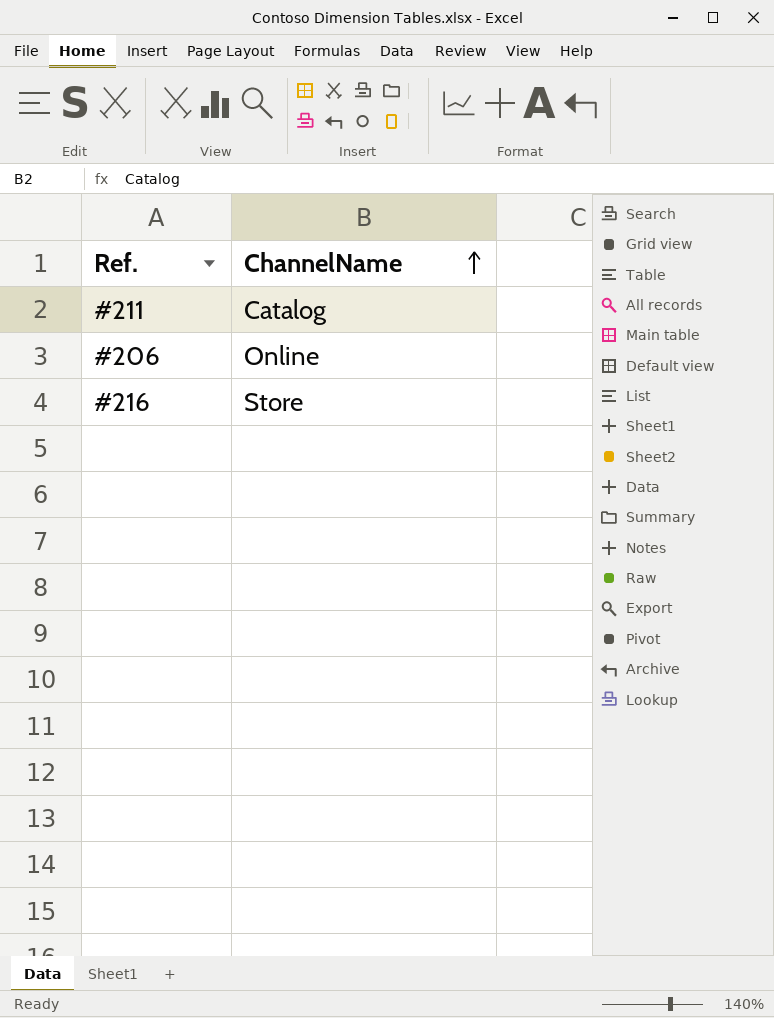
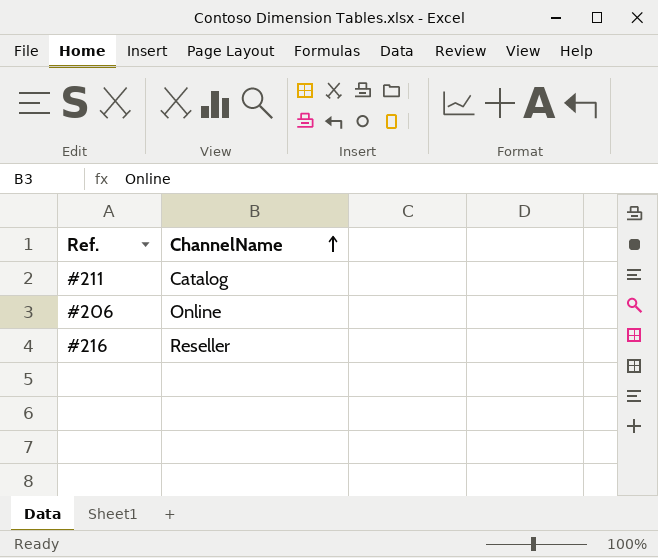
#216 | ChannelName: Store -> Reseller

